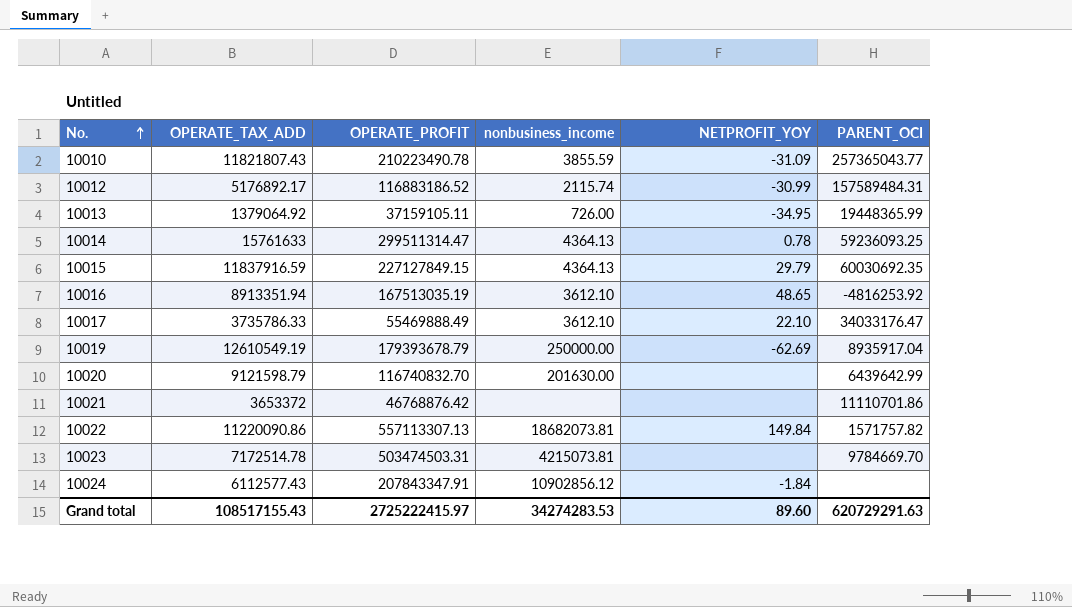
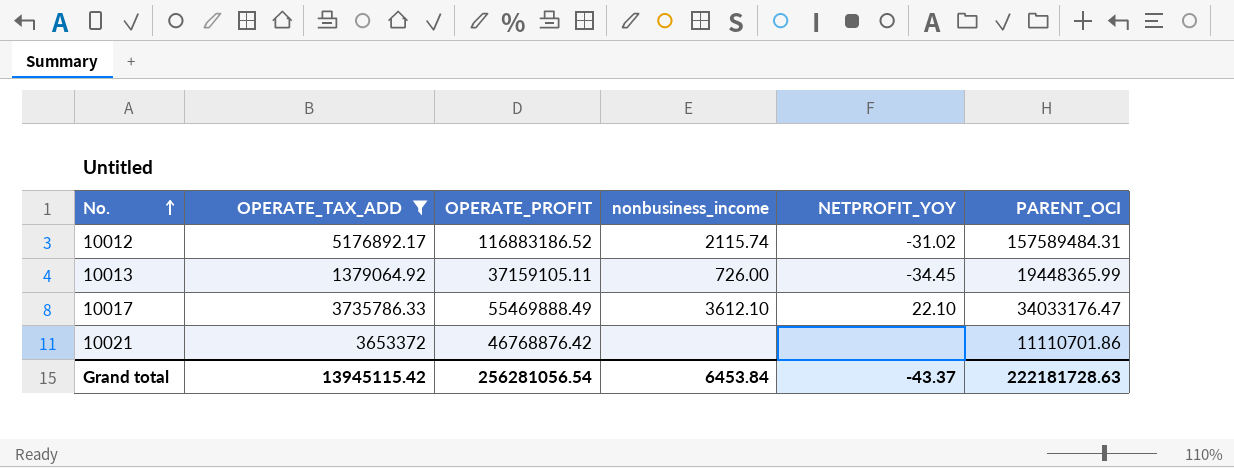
filter: none -> OPERATE_TAX_ADD <= 5176892.17
10012 | NETPROFIT_YOY: -30.99 -> -31.02
10013 | NETPROFIT_YOY: -34.95 -> -34.45
Grand total | OPERATE_TAX_ADD: 108517155.43 -> 13945115.42
Grand total | OPERATE_PROFIT: 2725222415.97 -> 256281056.54
Grand total | nonbusiness_income: 34274283.53 -> 6453.84
Grand total | NETPROFIT_YOY: 89.60 -> -43.37
Grand total | PARENT_OCI: 620729291.63 -> 222181728.63

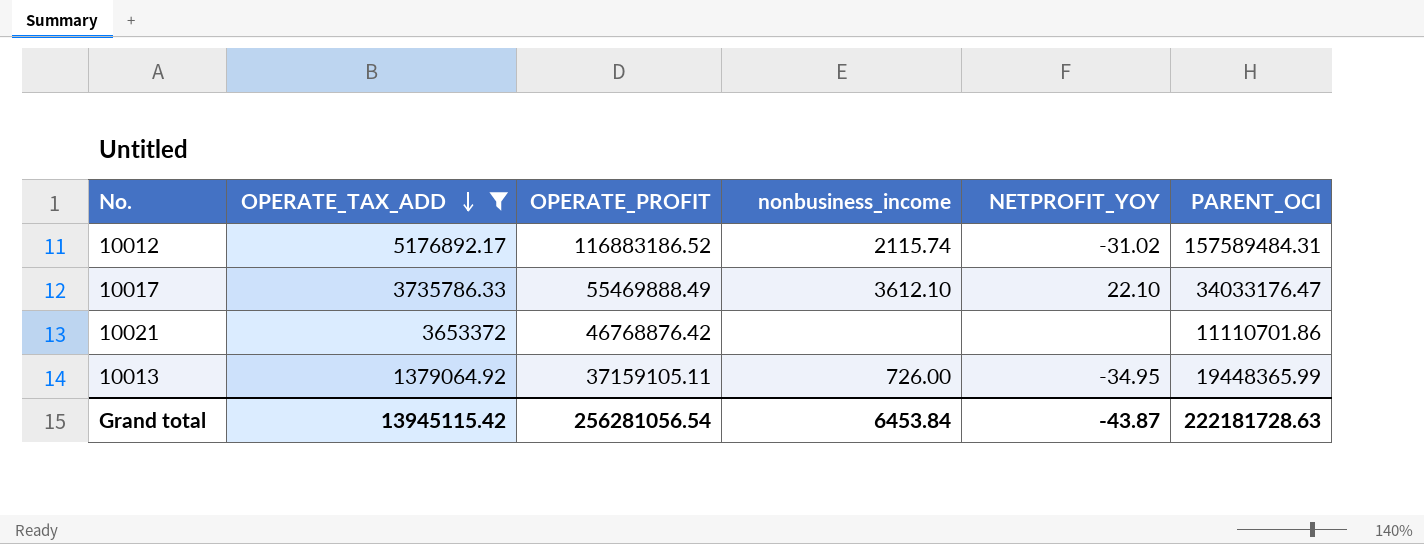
row order: No. ascending -> OPERATE_TAX_ADD descending
10013 | NETPROFIT_YOY: -34.45 -> -34.95
Grand total | NETPROFIT_YOY: -43.37 -> -43.87

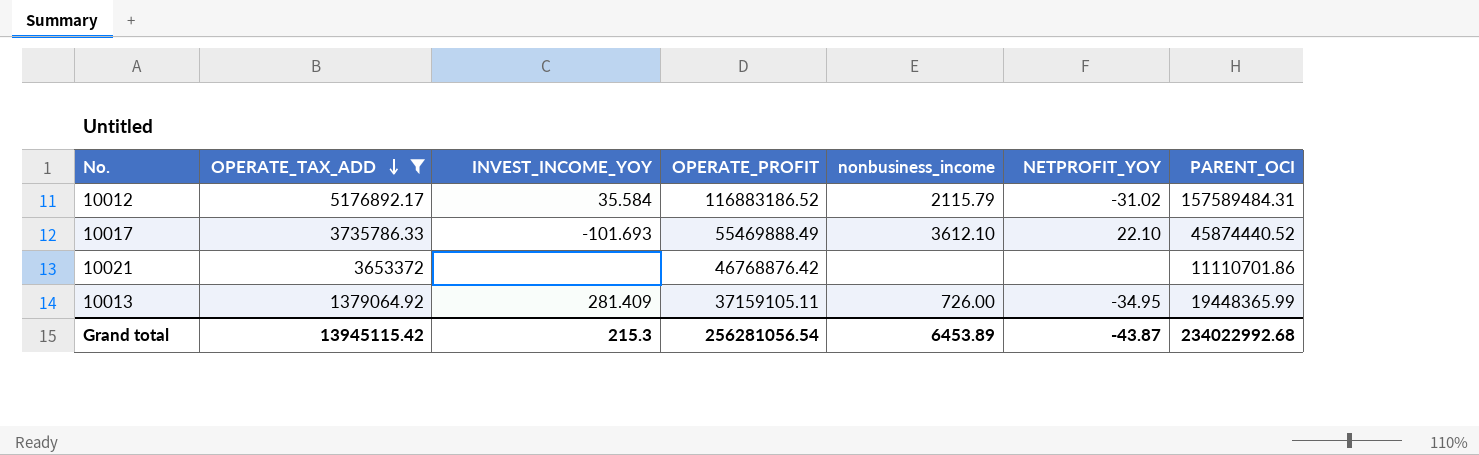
column INVEST_INCOME_YOY | position: none -> 3
10012 | nonbusiness_income: 2115.74 -> 2115.79
10017 | PARENT_OCI: 34033176.47 -> 45874440.52
Grand total | nonbusiness_income: 6453.84 -> 6453.89
Grand total | PARENT_OCI: 222181728.63 -> 234022992.68

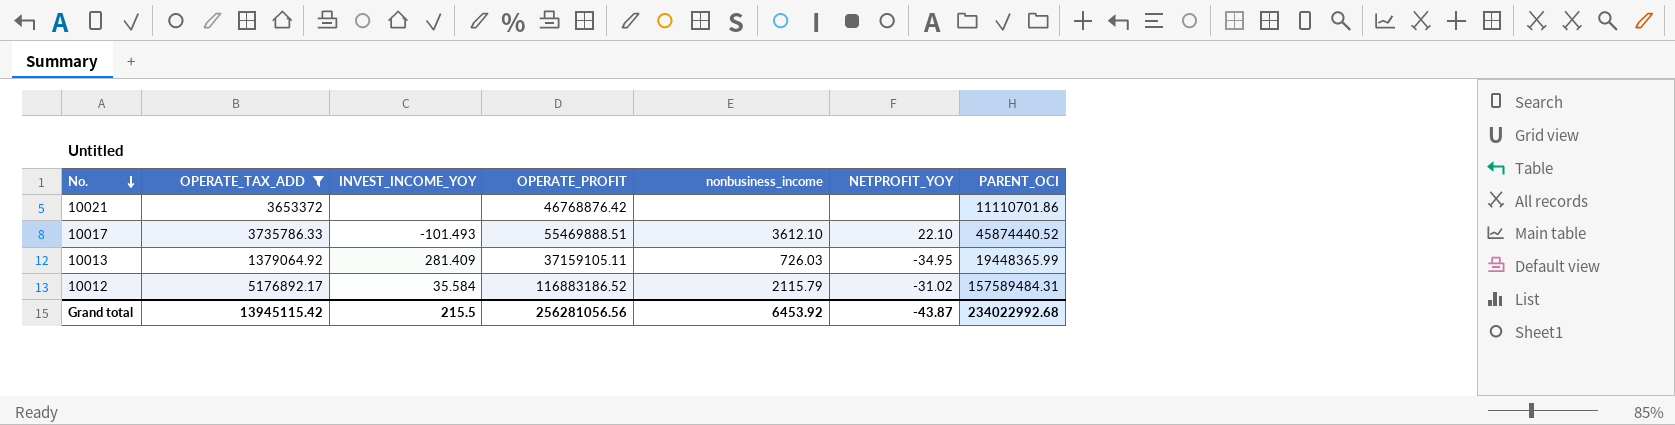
row order: OPERATE_TAX_ADD descending -> No. descending
10017 | INVEST_INCOME_YOY: -101.693 -> -101.493
10017 | OPERATE_PROFIT: 55469888.49 -> 55469888.51
10013 | nonbusiness_income: 726.00 -> 726.03
Grand total | INVEST_INCOME_YOY: 215.3 -> 215.5
Grand total | OPERATE_PROFIT: 256281056.54 -> 256281056.56
Grand total | nonbusiness_income: 6453.89 -> 6453.92

